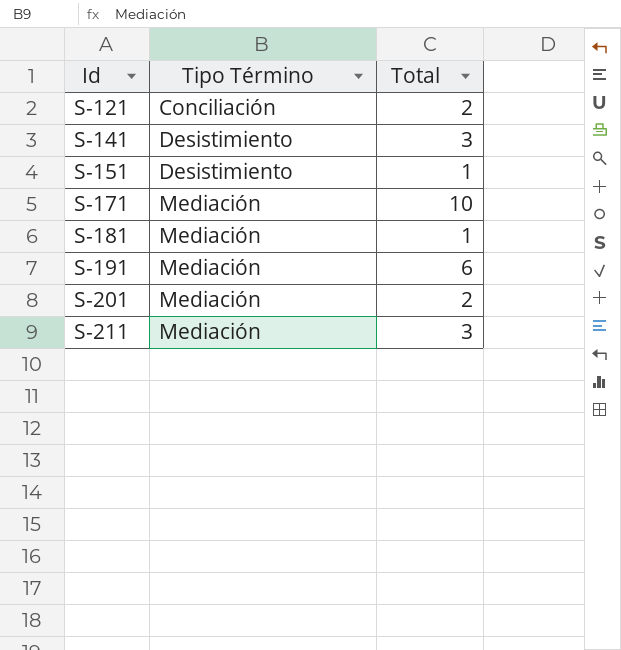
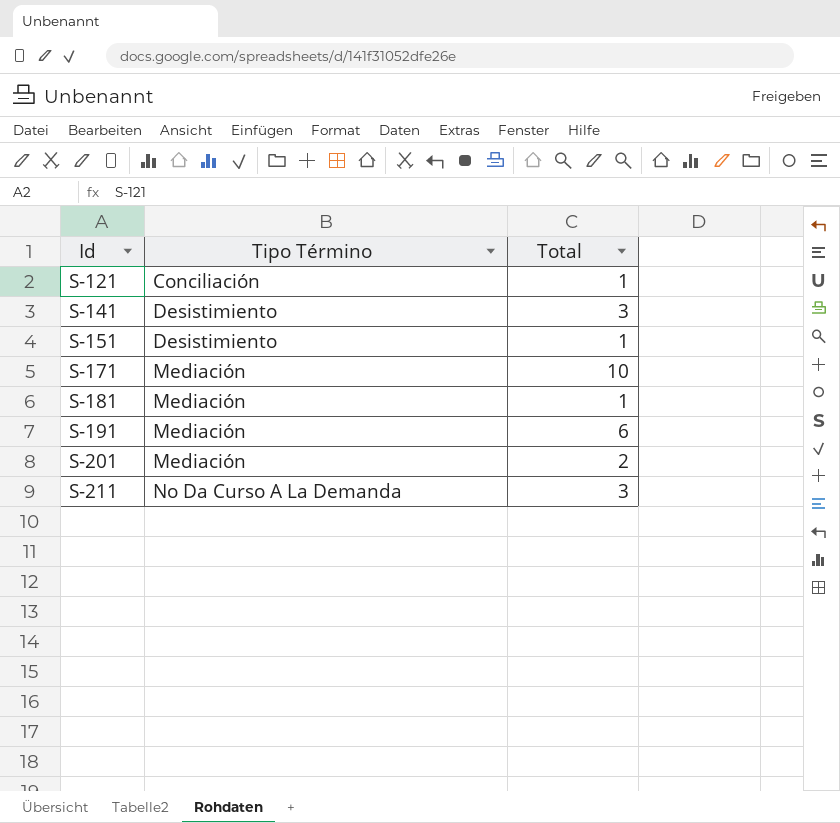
S-121 | Total: 2 -> 1
S-211 | Tipo Término: Mediación -> No Da Curso A La Demanda

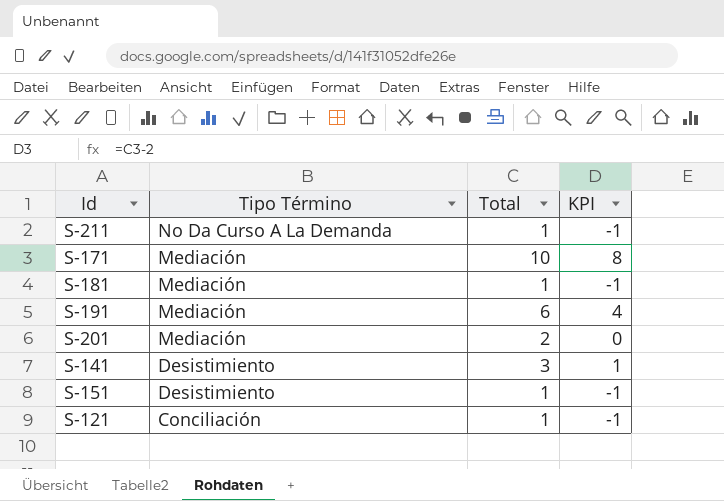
row order: Id ascending -> Tipo Término descending
column KPI | formula: none -> [Total] - 2
S-211 | Total: 3 -> 1

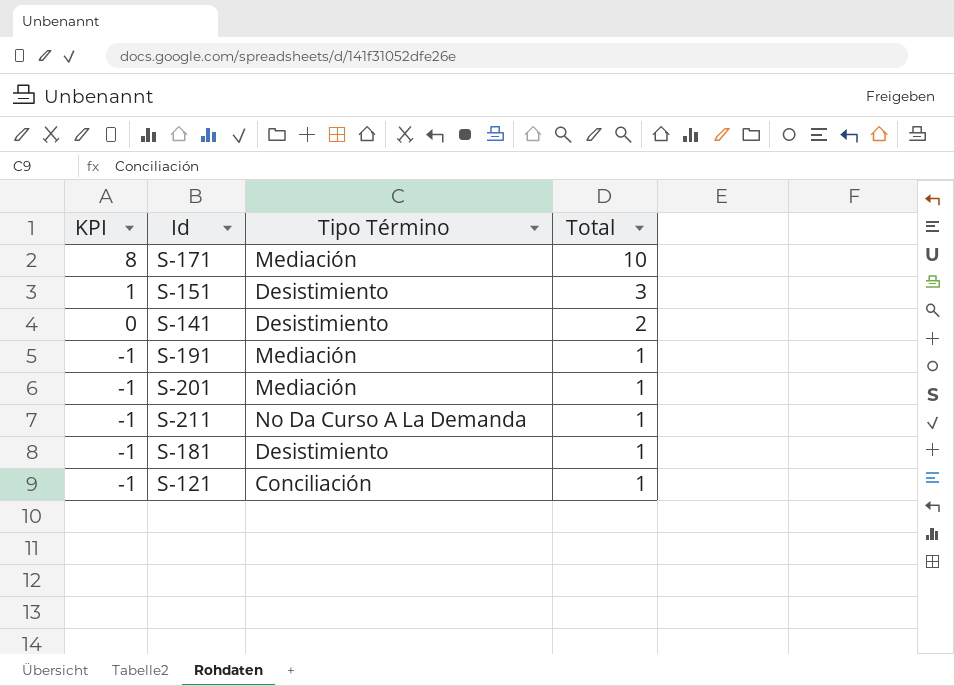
row order: Tipo Término descending -> KPI descending
column KPI | position: 4 -> 1
S-151 | KPI: -1 -> 1
S-151 | Total: 1 -> 3
S-141 | KPI: 1 -> 0
S-141 | Total: 3 -> 2
S-191 | KPI: 4 -> -1
S-191 | Total: 6 -> 1
S-201 | KPI: 0 -> -1
S-201 | Total: 2 -> 1
S-181 | Tipo Término: Mediación -> Desistimiento

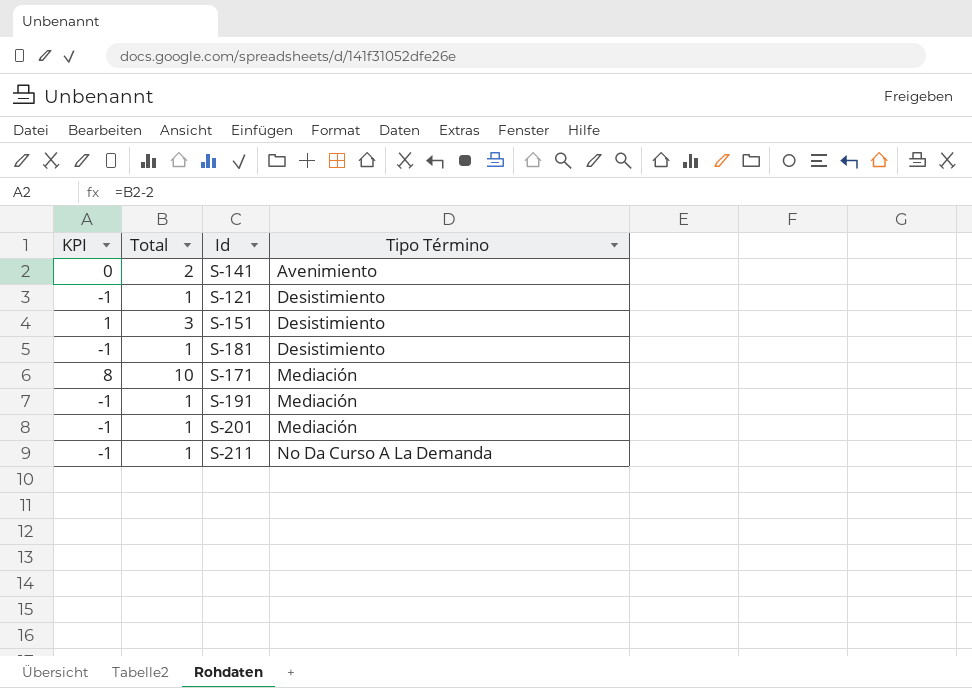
row order: KPI descending -> Tipo Término ascending
column Total | position: 4 -> 2
S-141 | Tipo Término: Desistimiento -> Avenimiento
S-121 | Tipo Término: Conciliación -> Desistimiento

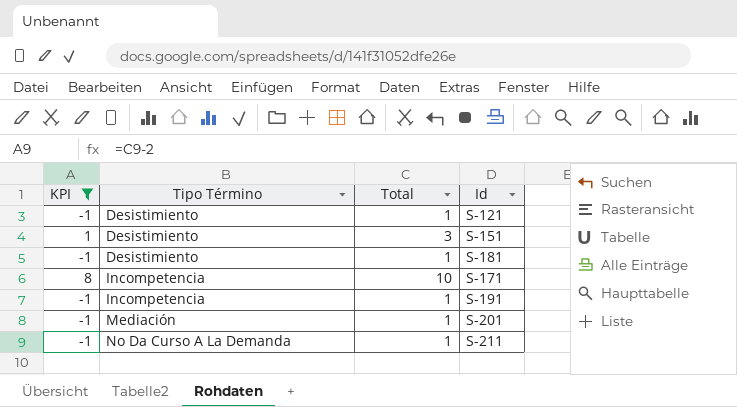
filter: none -> KPI != 0
column Tipo Término | position: 4 -> 2
S-171 | Tipo Término: Mediación -> Incompetencia
S-191 | Tipo Término: Mediación -> Incompetencia

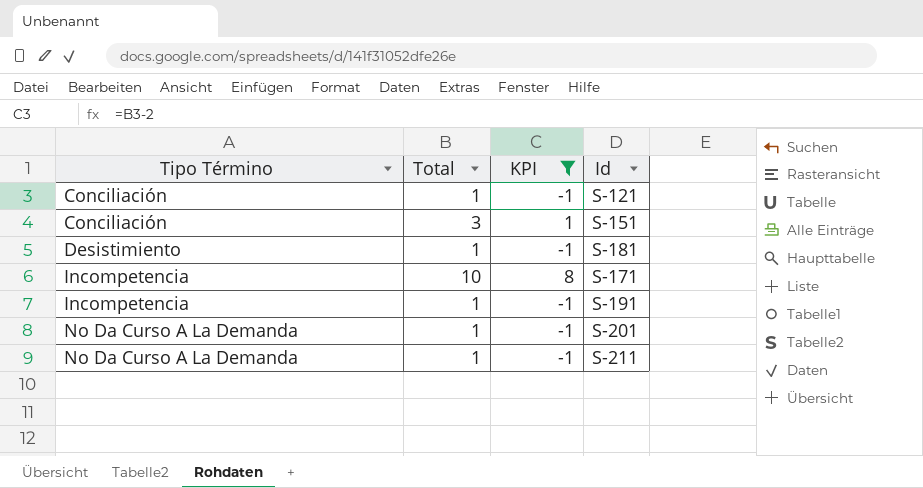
column KPI | position: 1 -> 3
S-121 | Tipo Término: Desistimiento -> Conciliación
S-151 | Tipo Término: Desistimiento -> Conciliación
S-201 | Tipo Término: Mediación -> No Da Curso A La Demanda

